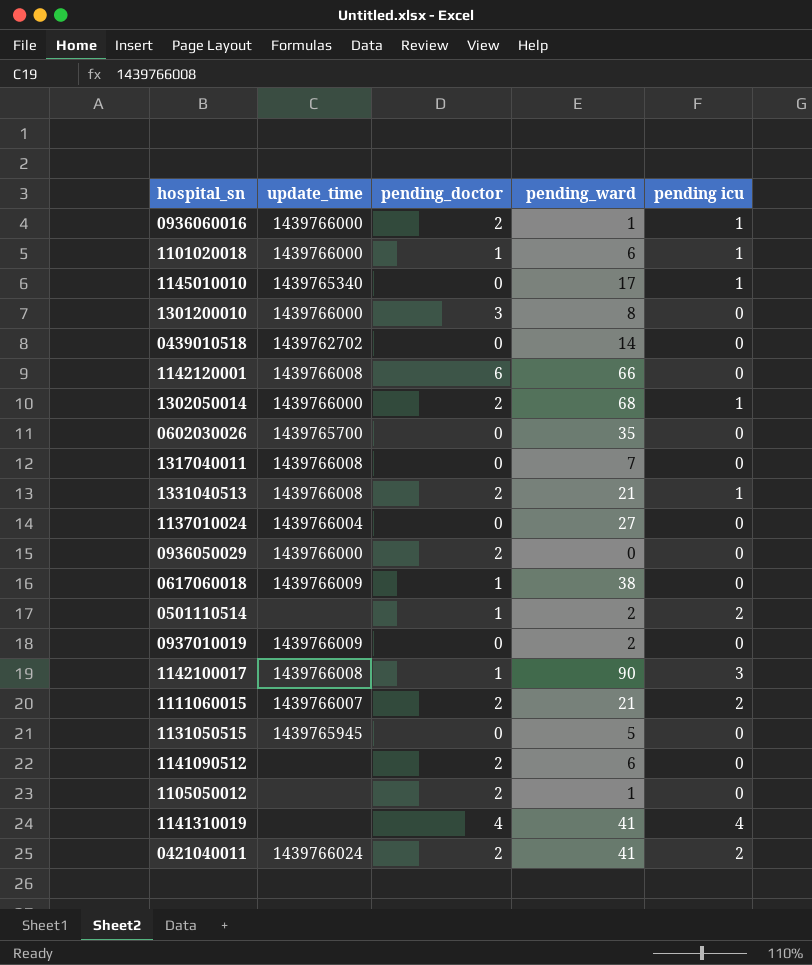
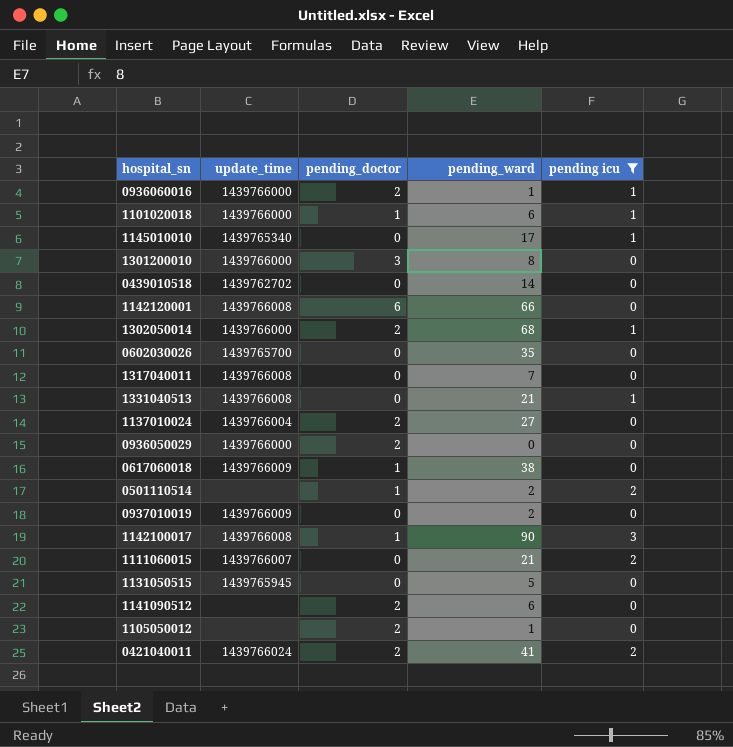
filter: none -> pending icu != 4
1331040513 | pending_doctor: 2 -> 0
1137010024 | pending_doctor: 0 -> 2
1111060015 | pending_doctor: 2 -> 0

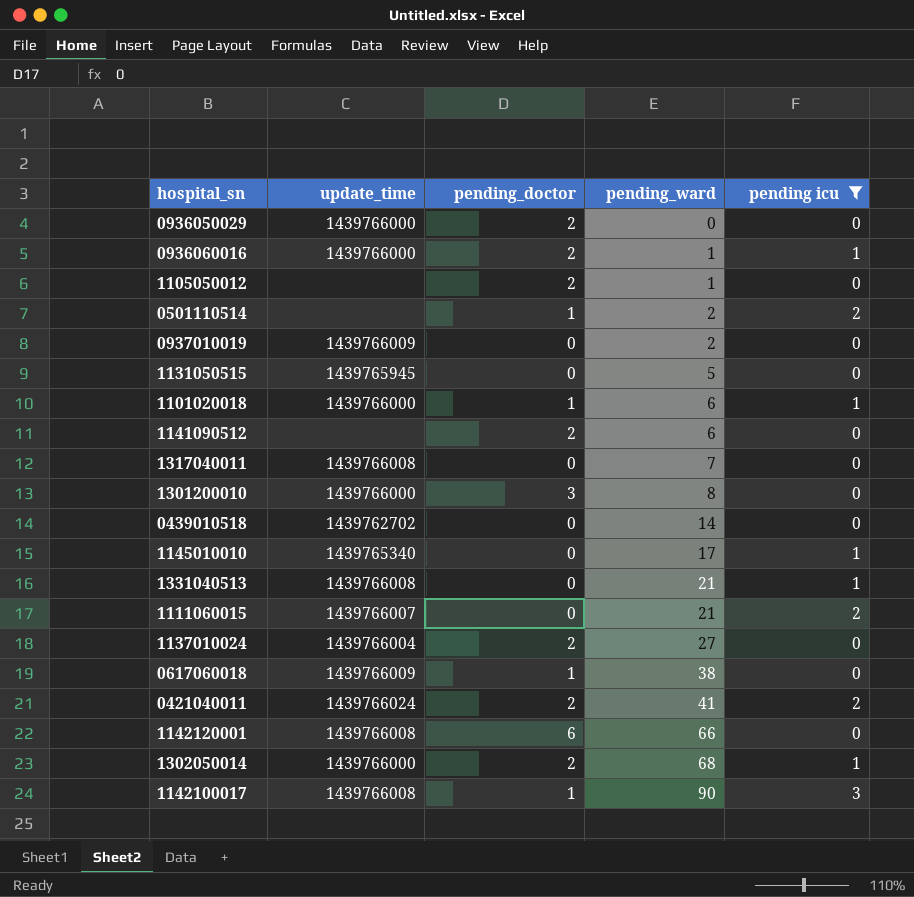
row order: none -> pending_ward ascending
row 0602030026: 1439765700 | 0 | 35 | 0 -> none

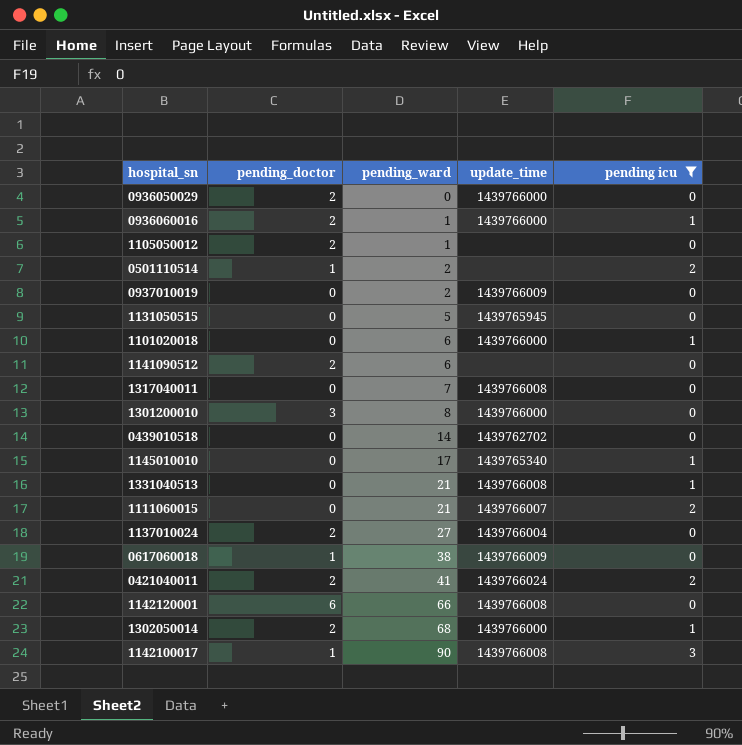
column update_time | position: 2 -> 4
1101020018 | pending_doctor: 1 -> 0

